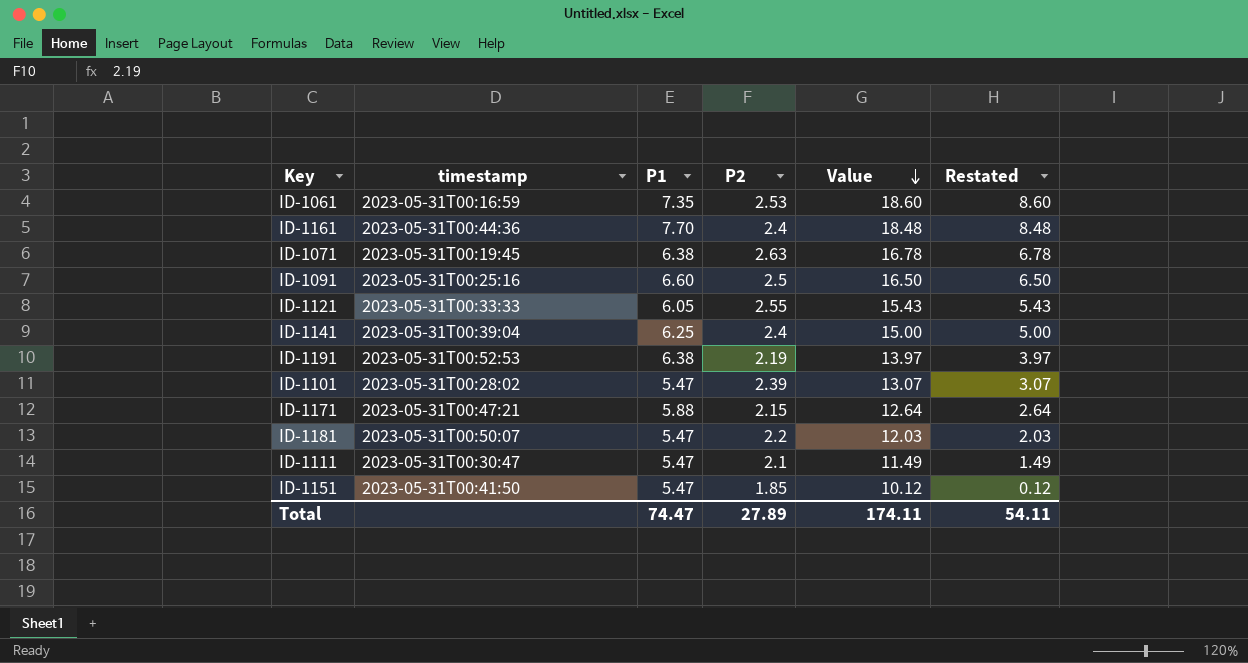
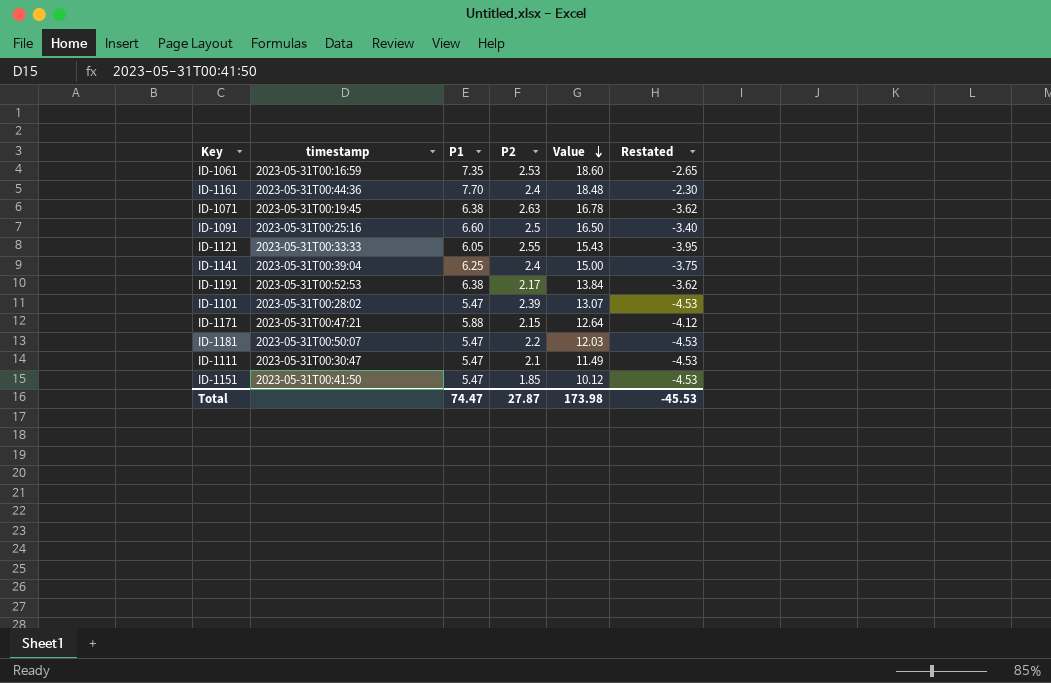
column Restated | formula: [Value] - 10 -> [P1] - 10
ID-1191 | P2: 2.19 -> 2.17
ID-1191 | Value: 13.97 -> 13.84
Total | P2: 27.89 -> 27.87
Total | Value: 174.11 -> 173.98
Total | Restated: 54.11 -> -45.53

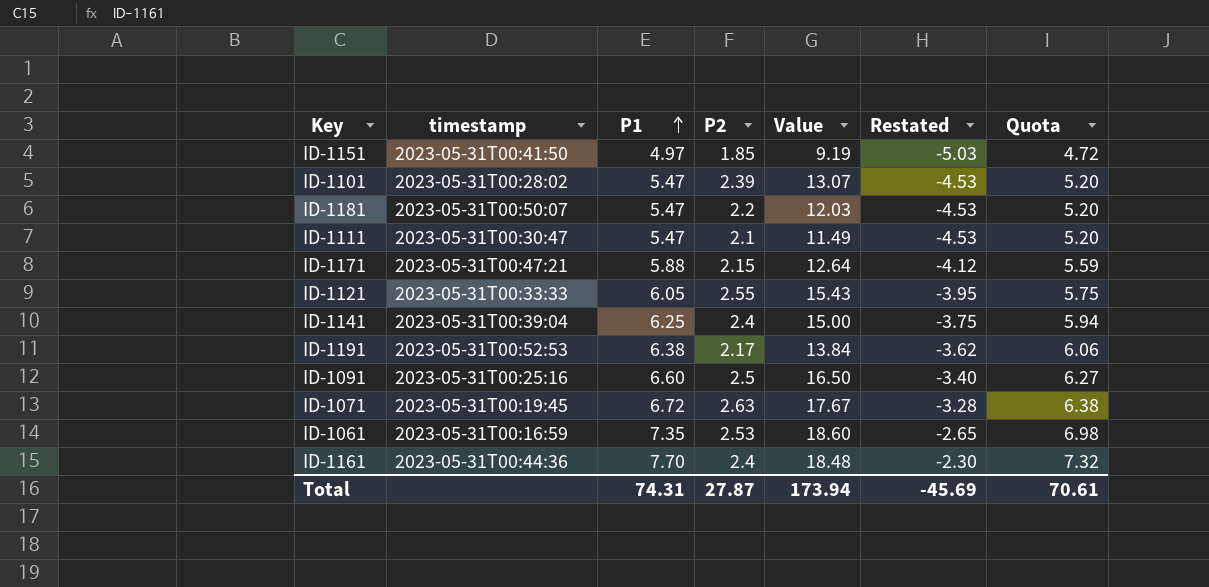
row order: Value descending -> P1 ascending
column Quota | formula: none -> [P1] * 0.95
ID-1151 | P1: 5.47 -> 4.97
ID-1151 | Value: 10.12 -> 9.19
ID-1151 | Restated: -4.53 -> -5.03
ID-1071 | P1: 6.38 -> 6.72
ID-1071 | Value: 16.78 -> 17.67
ID-1071 | Restated: -3.62 -> -3.28
Total | P1: 74.47 -> 74.31
Total | Value: 173.98 -> 173.94
Total | Restated: -45.53 -> -45.69

